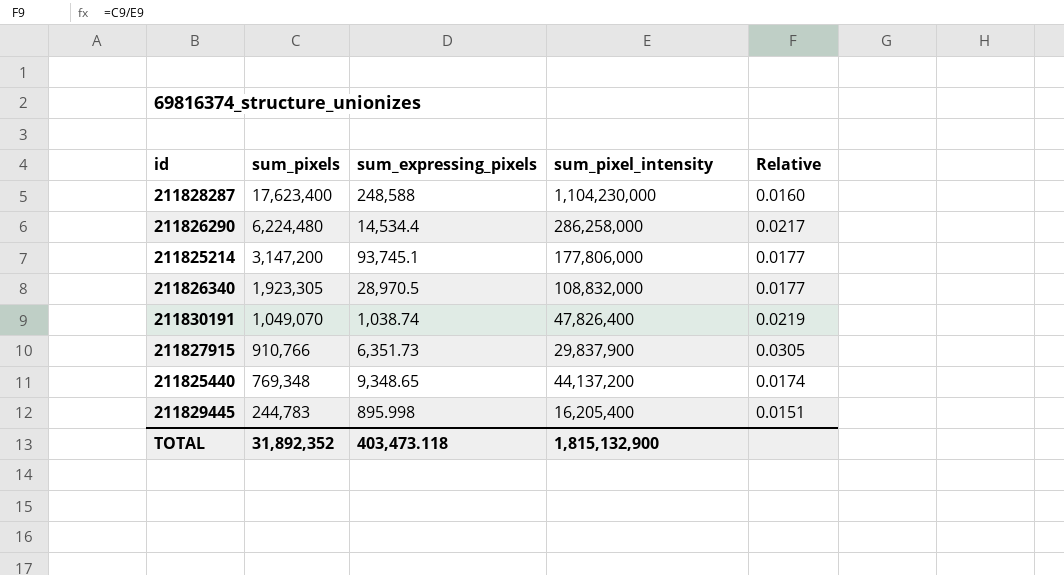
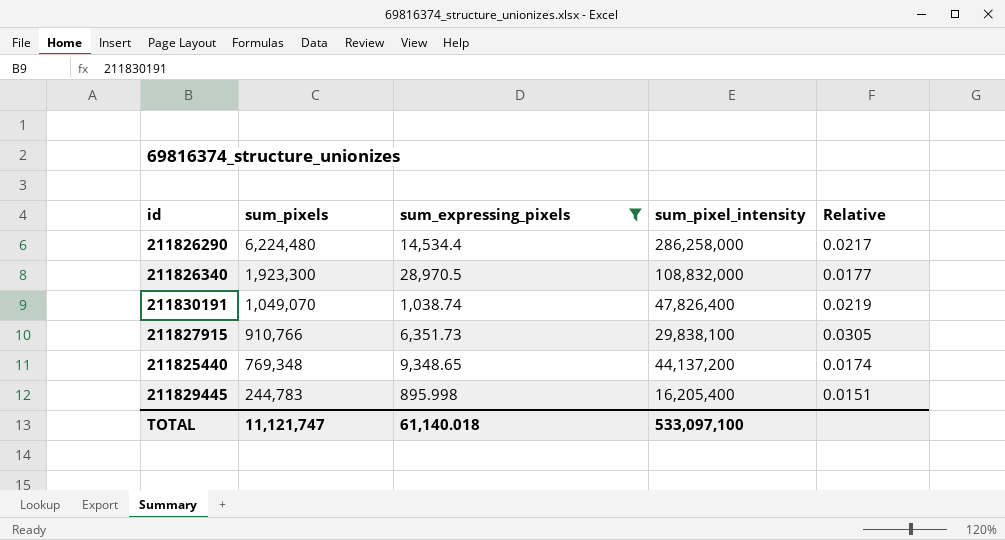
filter: none -> sum_expressing_pixels <= 28,970.5
211826340 | sum_pixels: 1,923,305 -> 1,923,300
211827915 | sum_pixel_intensity: 29,837,900 -> 29,838,100
TOTAL | sum_pixels: 31,892,352 -> 11,121,747
TOTAL | sum_expressing_pixels: 403,473.118 -> 61,140.018
TOTAL | sum_pixel_intensity: 1,815,132,900 -> 533,097,100

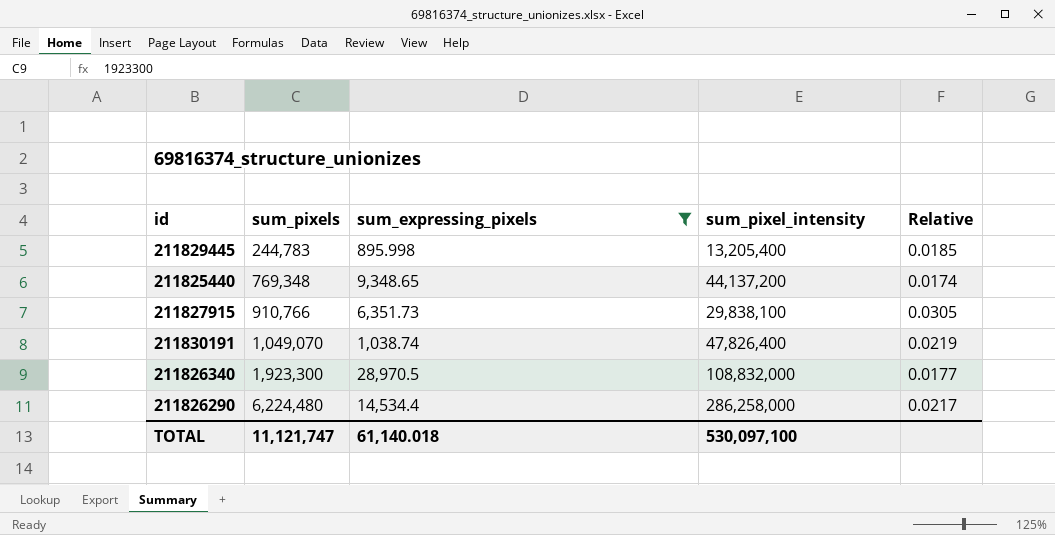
row order: sum_pixels descending -> sum_pixels ascending
211829445 | sum_pixel_intensity: 16,205,400 -> 13,205,400
211829445 | Relative: 0.0151 -> 0.0185
TOTAL | sum_pixel_intensity: 533,097,100 -> 530,097,100

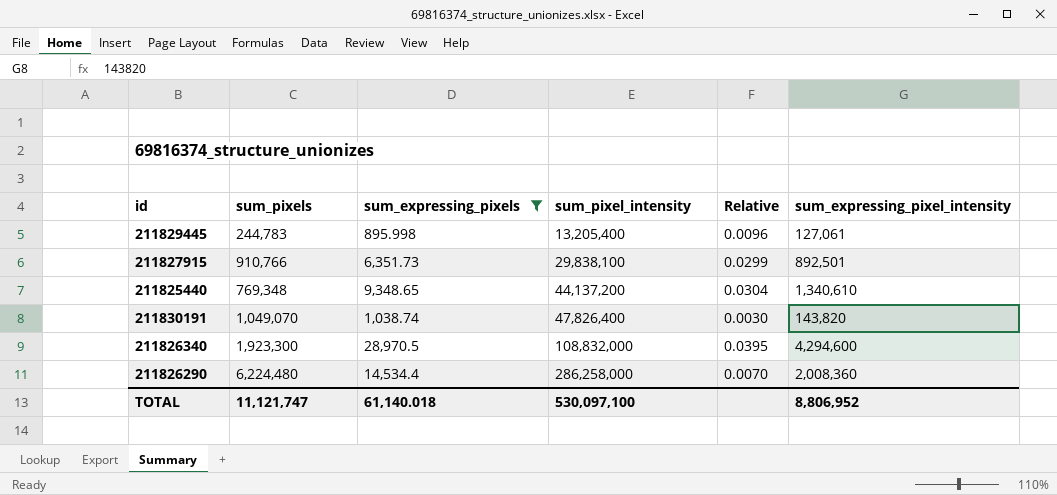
row order: sum_pixels ascending -> sum_pixel_intensity ascending
column Relative | formula: [sum_pixels] / [sum_pixel_intensity] -> [sum_expressing_pixel_intensity] / [sum_pixel_intensity]
column sum_expressing_pixel_intensity | position: none -> 6

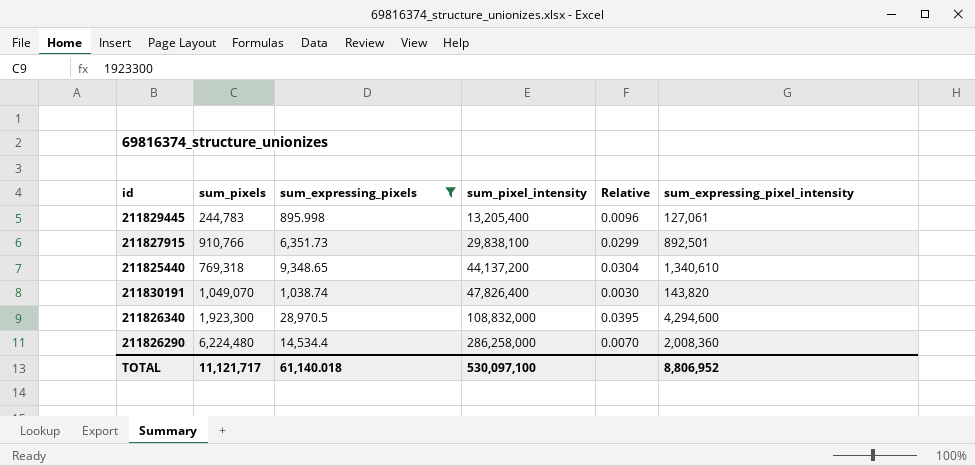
211825440 | sum_pixels: 769,348 -> 769,318
TOTAL | sum_pixels: 11,121,747 -> 11,121,717

